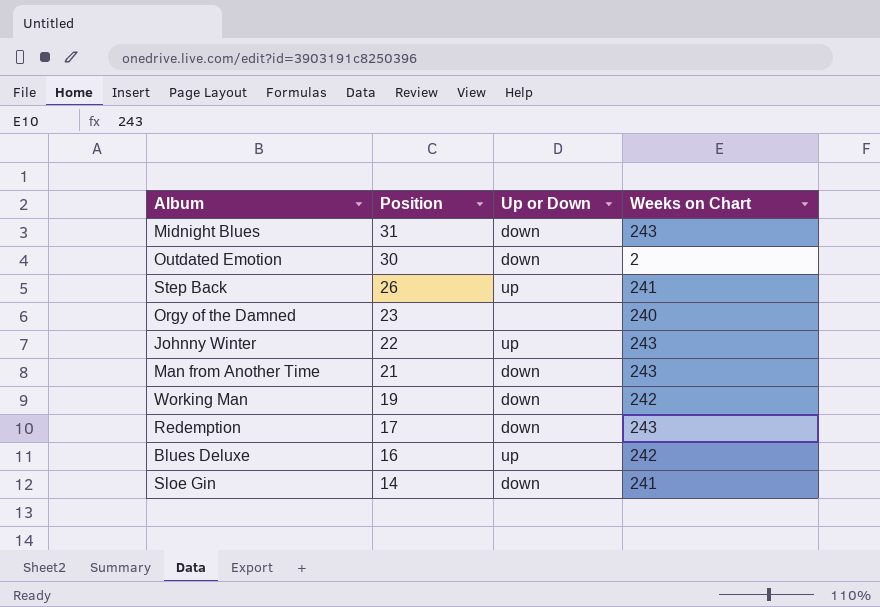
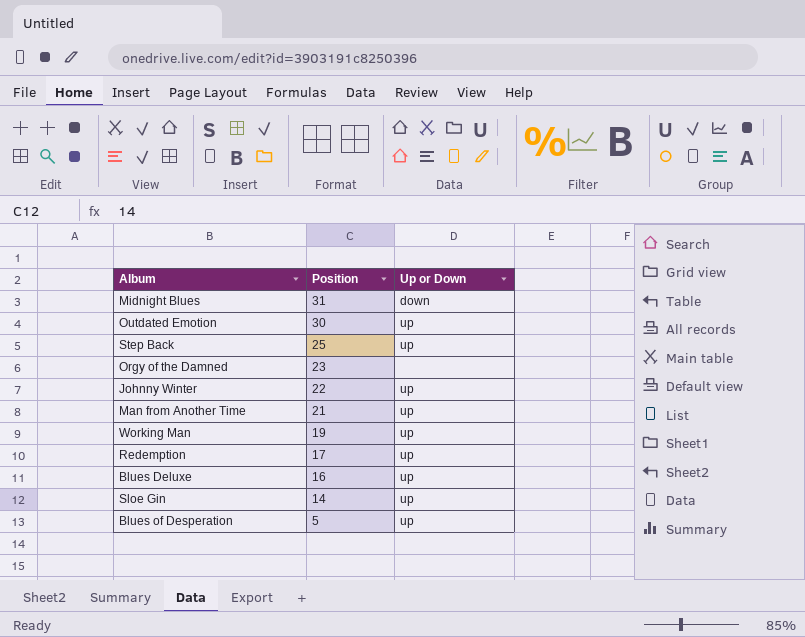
column Weeks on Chart | position: 4 -> none
Outdated Emotion | Up or Down: down -> up
Step Back | Position: 26 -> 25
Man from Another Time | Up or Down: down -> up
Working Man | Up or Down: down -> up
Redemption | Up or Down: down -> up
Sloe Gin | Up or Down: down -> up
row Blues of Desperation: none -> 5 | up

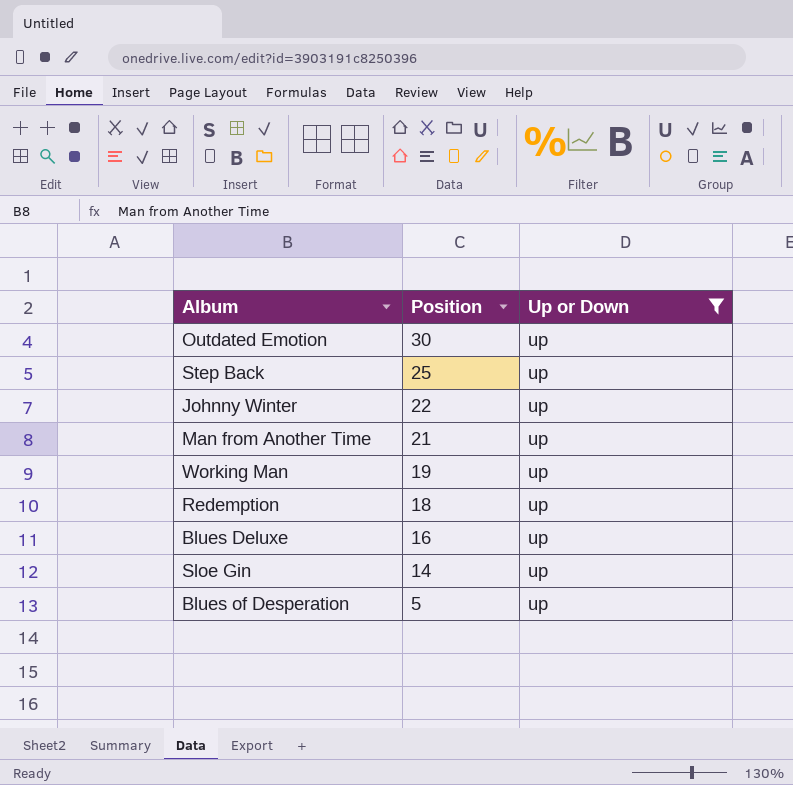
filter: none -> Up or Down = up
Redemption | Position: 17 -> 18

